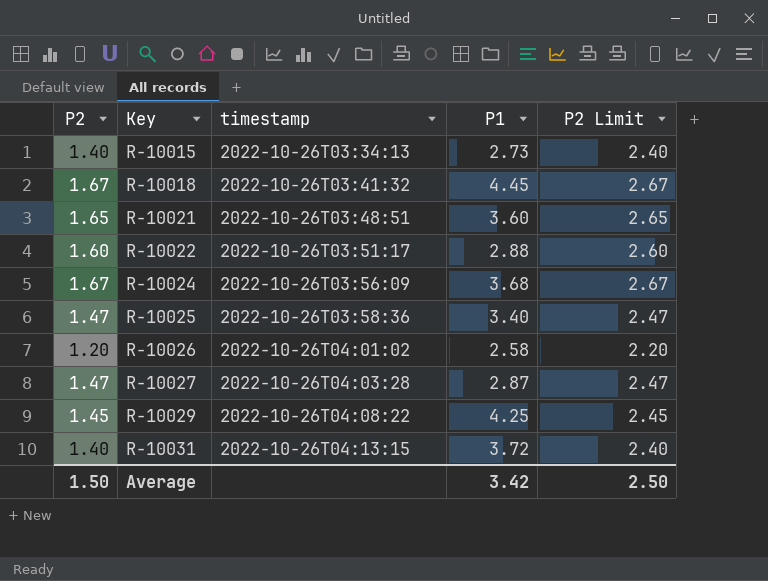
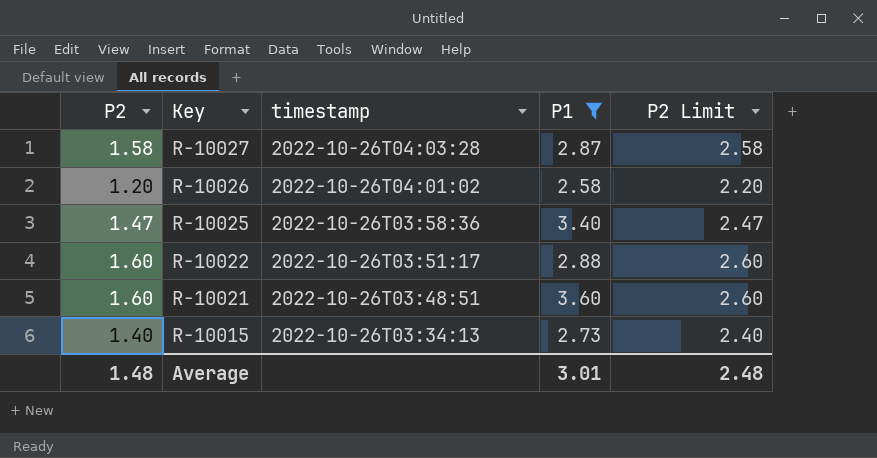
filter: none -> P1 <= 3.60
row order: Key ascending -> Key descending
R-10027 | P2: 1.47 -> 1.58
R-10027 | P2 Limit: 2.47 -> 2.58
R-10021 | P2: 1.65 -> 1.60
R-10021 | P2 Limit: 2.65 -> 2.60
Average | P2: 1.50 -> 1.48
Average | P1: 3.42 -> 3.01
Average | P2 Limit: 2.50 -> 2.48

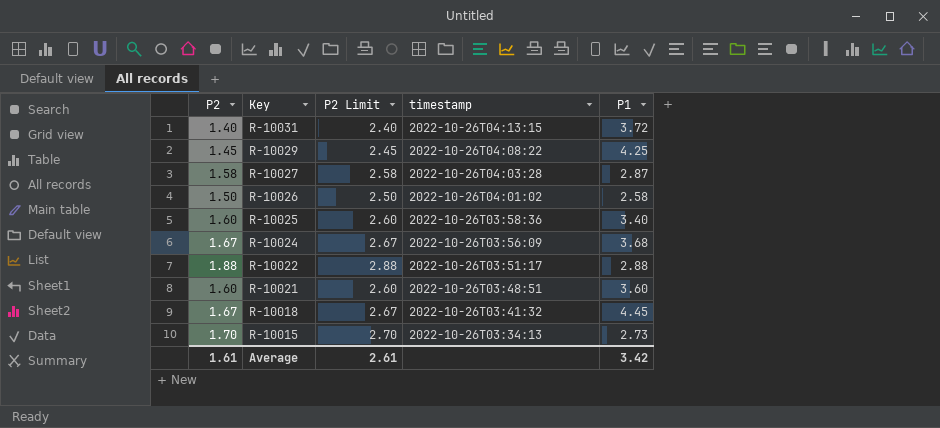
filter: P1 <= 3.60 -> none
column P2 Limit | position: 5 -> 3
R-10026 | P2: 1.20 -> 1.50
R-10026 | P2 Limit: 2.20 -> 2.50
R-10025 | P2: 1.47 -> 1.60
R-10025 | P2 Limit: 2.47 -> 2.60
R-10022 | P2: 1.60 -> 1.88
R-10022 | P2 Limit: 2.60 -> 2.88
R-10015 | P2: 1.40 -> 1.70
R-10015 | P2 Limit: 2.40 -> 2.70
Average | P2: 1.48 -> 1.61
Average | P2 Limit: 2.48 -> 2.61
Average | P1: 3.01 -> 3.42

